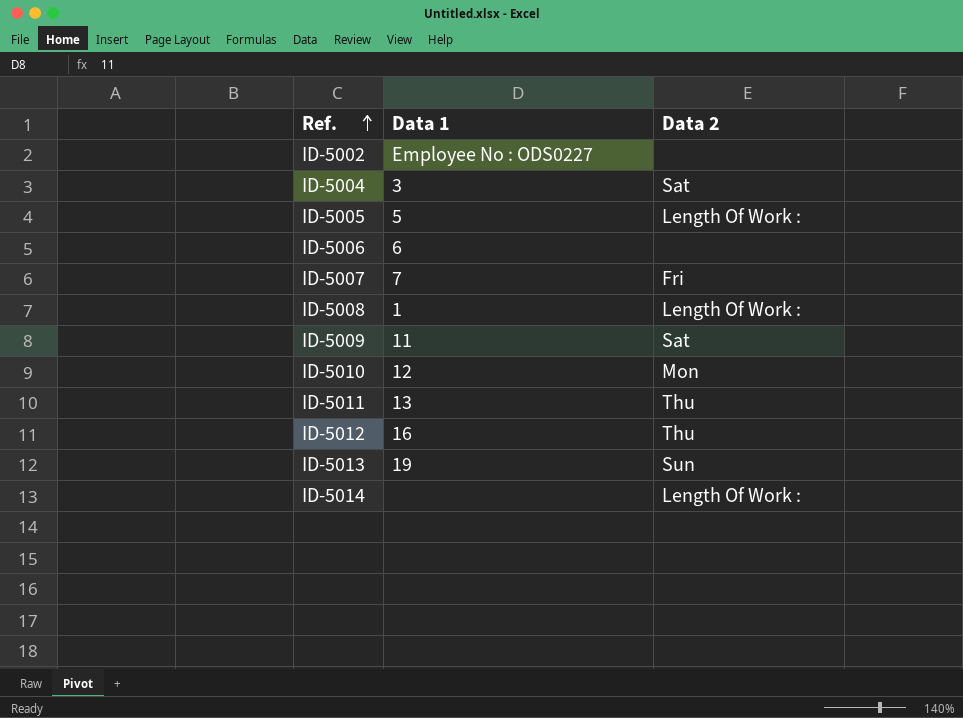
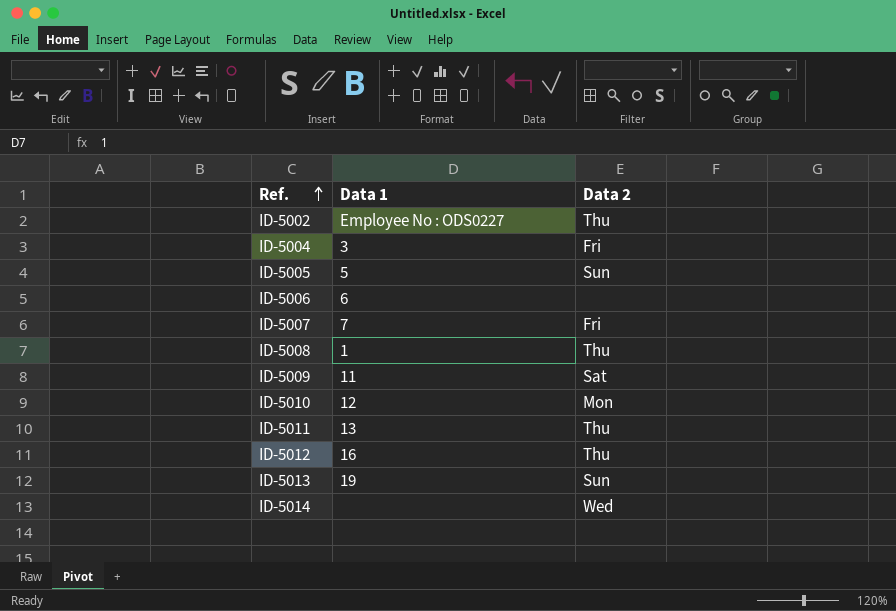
ID-5002 | Data 2: none -> Thu
ID-5004 | Data 2: Sat -> Fri
ID-5005 | Data 2: Length Of Work : -> Sun
ID-5008 | Data 2: Length Of Work : -> Thu
ID-5014 | Data 2: Length Of Work : -> Wed

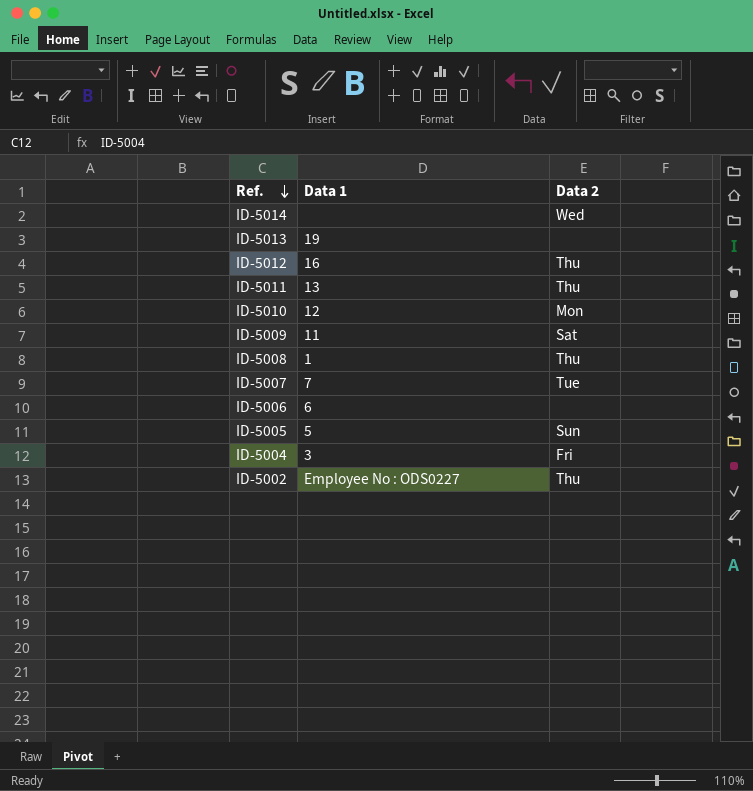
row order: Ref. ascending -> Ref. descending
ID-5013 | Data 2: Sun -> none
ID-5007 | Data 2: Fri -> Tue

